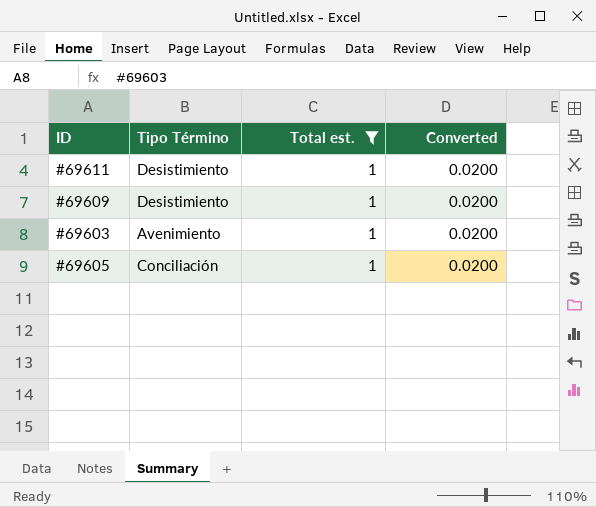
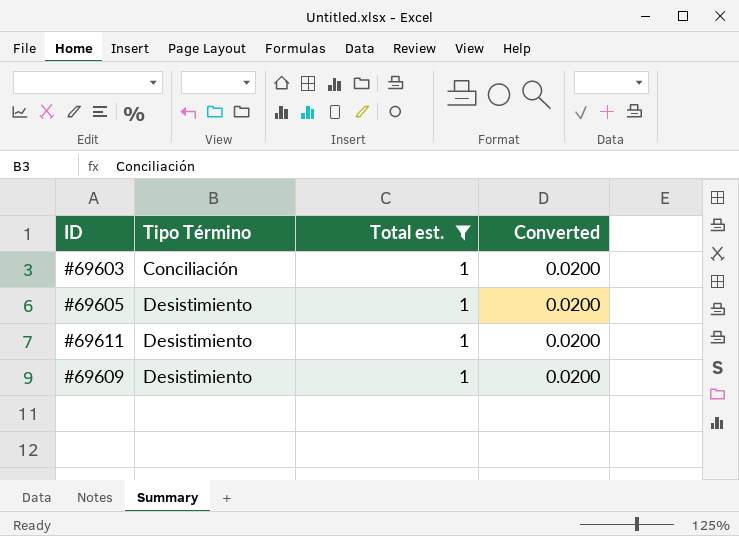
row order: none -> Tipo Término ascending
#69603 | Tipo Término: Avenimiento -> Conciliación
#69605 | Tipo Término: Conciliación -> Desistimiento

